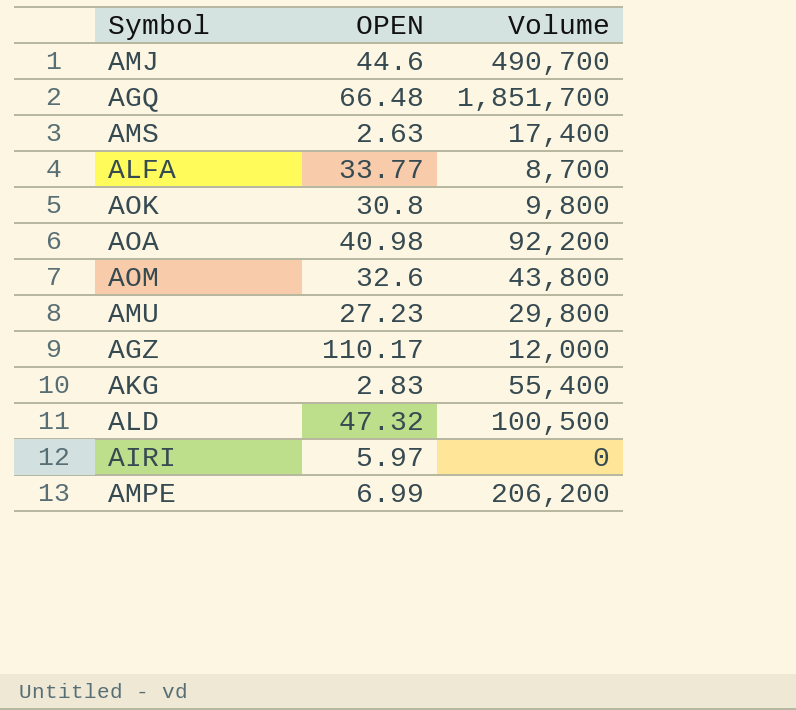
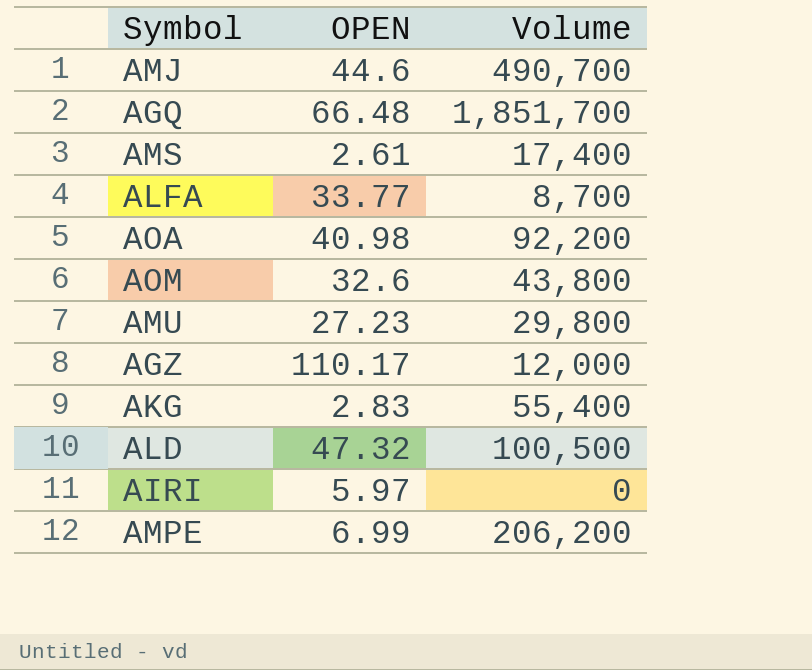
row AOK: 30.8 | 9,800 -> none
AMS | OPEN: 2.63 -> 2.61

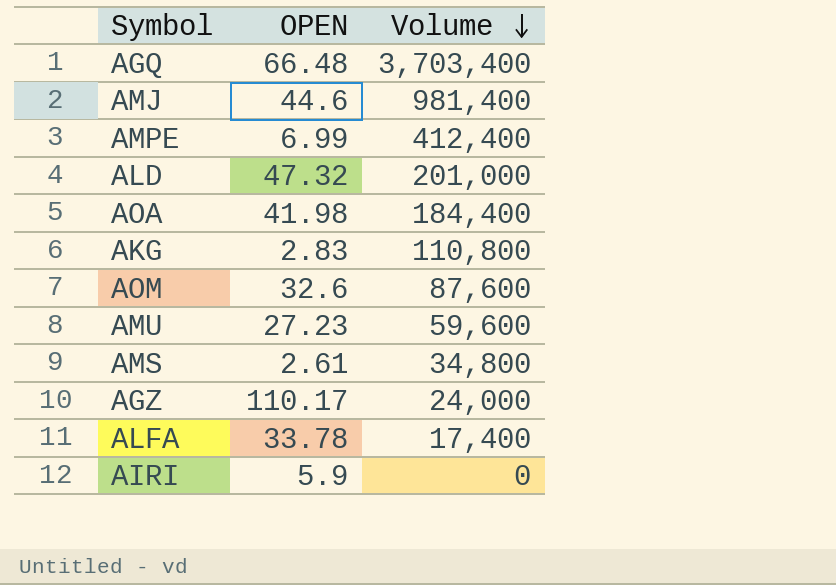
row order: none -> Volume descending
AGQ | Volume: 1,851,700 -> 3,703,400
AMJ | Volume: 490,700 -> 981,400
AMPE | Volume: 206,200 -> 412,400
ALD | Volume: 100,500 -> 201,000
AOA | OPEN: 40.98 -> 41.98
AOA | Volume: 92,200 -> 184,400
AKG | Volume: 55,400 -> 110,800
AOM | Volume: 43,800 -> 87,600
AMU | Volume: 29,800 -> 59,600
AMS | Volume: 17,400 -> 34,800
AGZ | Volume: 12,000 -> 24,000
ALFA | OPEN: 33.77 -> 33.78
ALFA | Volume: 8,700 -> 17,400
AIRI | OPEN: 5.97 -> 5.9

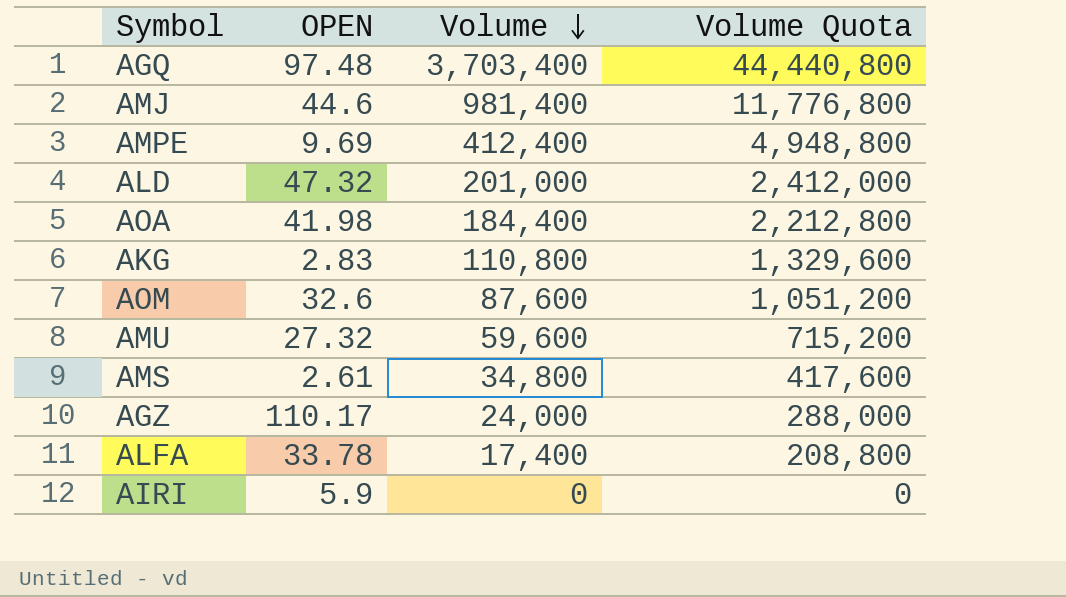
column Volume Quota | formula: none -> [Volume] * 12
AGQ | OPEN: 66.48 -> 97.48
AMPE | OPEN: 6.99 -> 9.69
AMU | OPEN: 27.23 -> 27.32

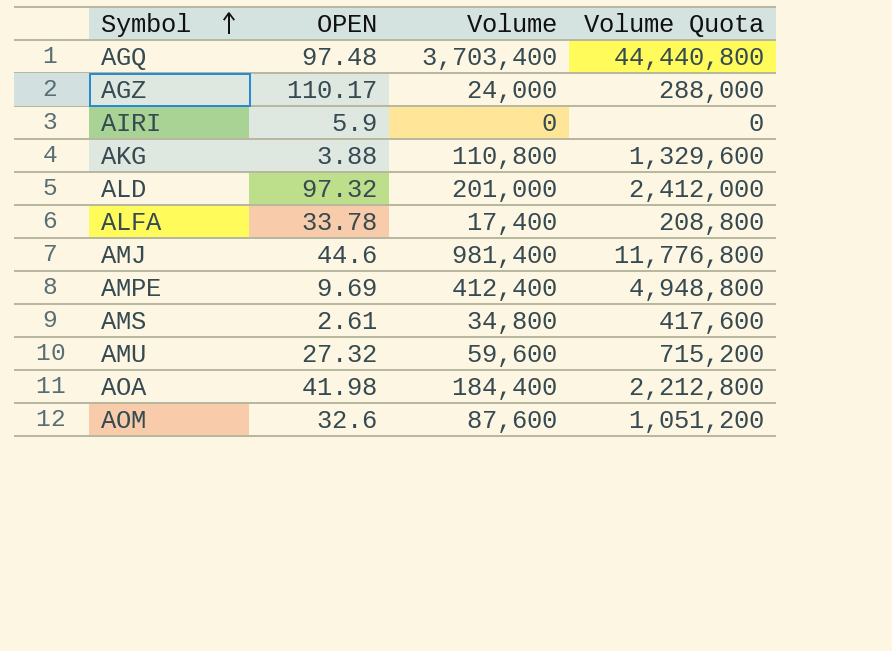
row order: Volume descending -> Symbol ascending
AKG | OPEN: 2.83 -> 3.88
ALD | OPEN: 47.32 -> 97.32

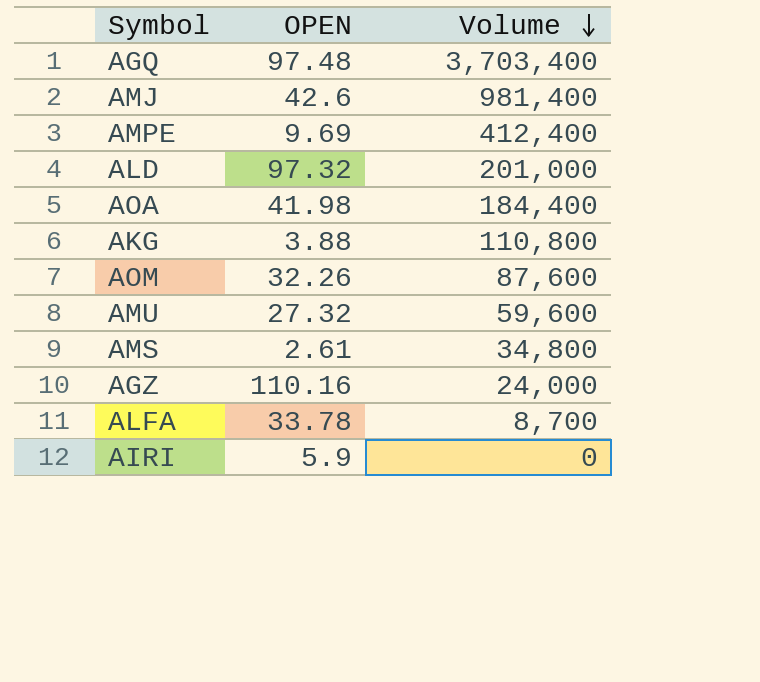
row order: Symbol ascending -> Volume descending
column Volume Quota | formula: [Volume] * 12 -> none
AMJ | OPEN: 44.6 -> 42.6
AOM | OPEN: 32.6 -> 32.26
AGZ | OPEN: 110.17 -> 110.16
ALFA | Volume: 17,400 -> 8,700

